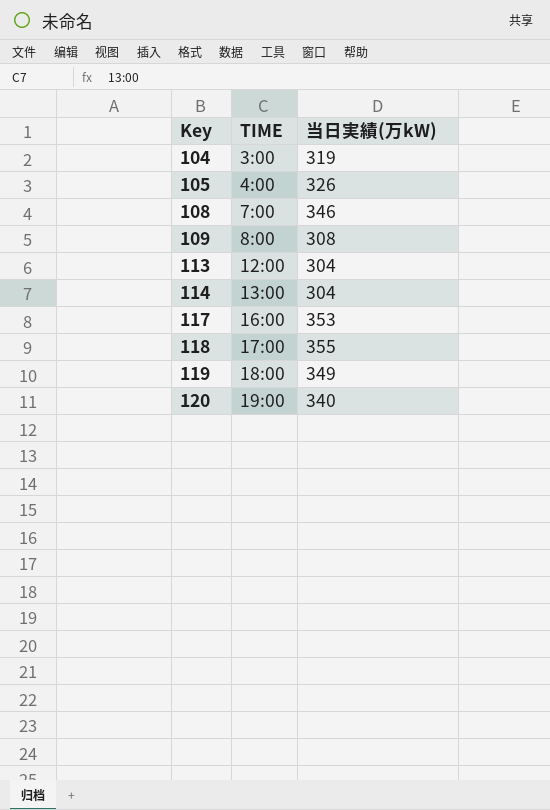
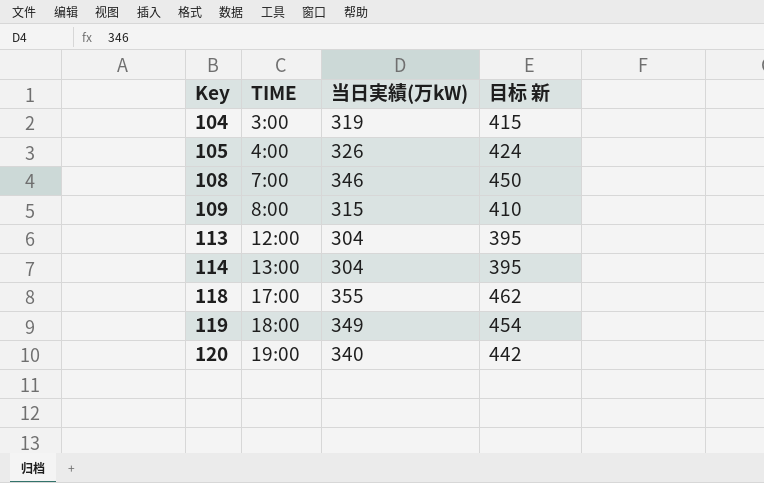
column 目标 新 | formula: none -> [当日実績(万kW)] * 1.3
row 117: 16:00 | 353 -> none
109 | 当日実績(万kW): 308 -> 315

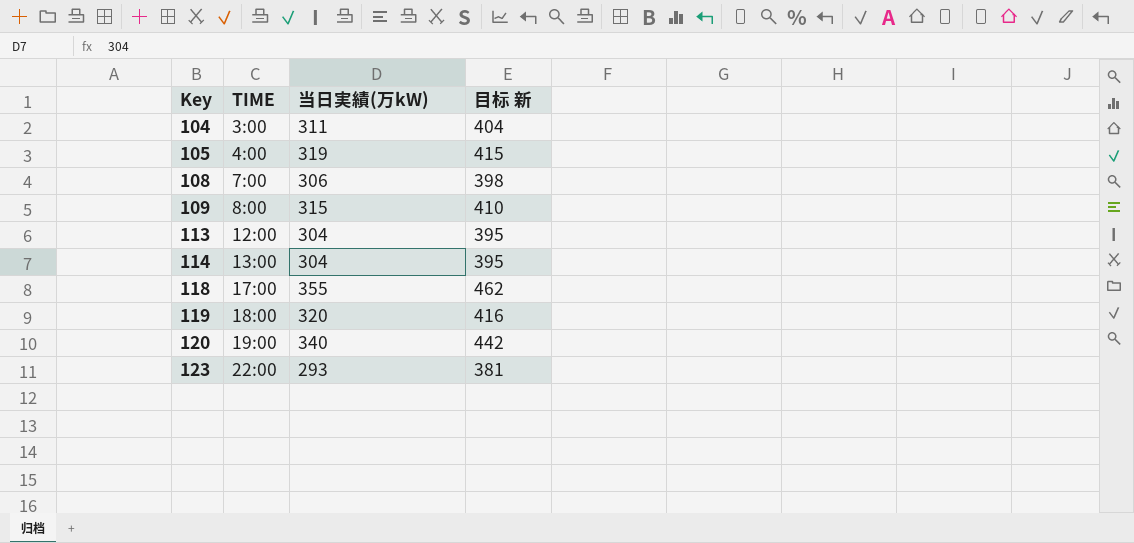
104 | 当日実績(万kW): 319 -> 311
104 | 目标 新: 415 -> 404
105 | 当日実績(万kW): 326 -> 319
105 | 目标 新: 424 -> 415
108 | 当日実績(万kW): 346 -> 306
108 | 目标 新: 450 -> 398
119 | 当日実績(万kW): 349 -> 320
119 | 目标 新: 454 -> 416
row 123: none -> 22:00 | 293 | 381

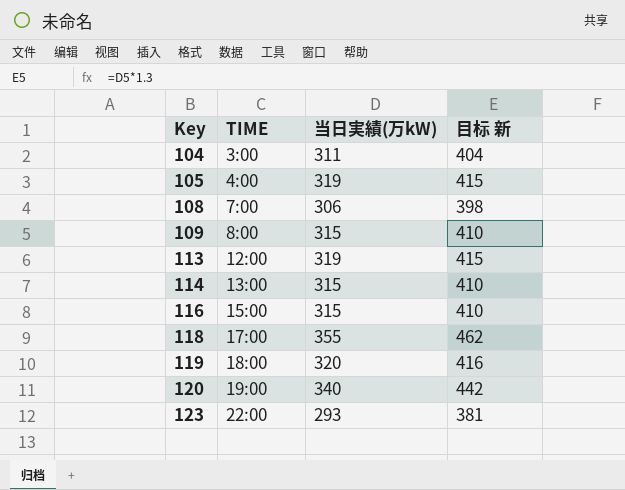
113 | 当日実績(万kW): 304 -> 319
113 | 目标 新: 395 -> 415
114 | 当日実績(万kW): 304 -> 315
114 | 目标 新: 395 -> 410
row 116: none -> 15:00 | 315 | 410

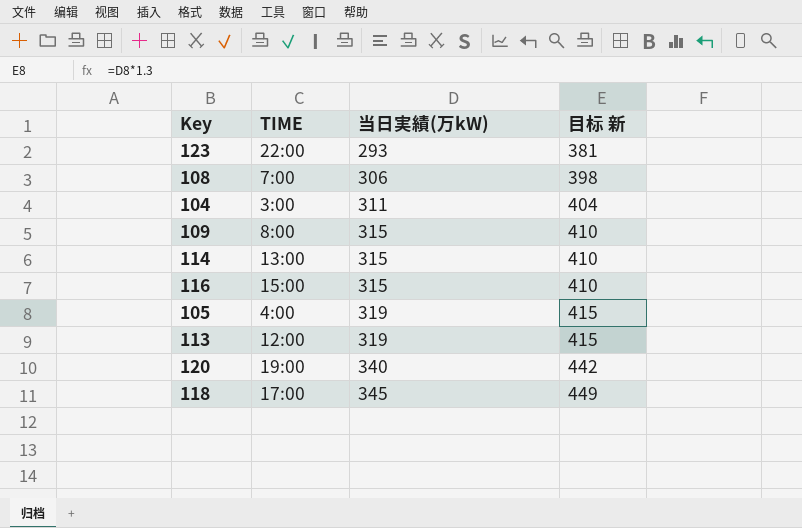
row order: Key ascending -> 当日実績(万kW) ascending
row 119: 18:00 | 320 | 416 -> none
118 | 当日実績(万kW): 355 -> 345
118 | 目标 新: 462 -> 449

